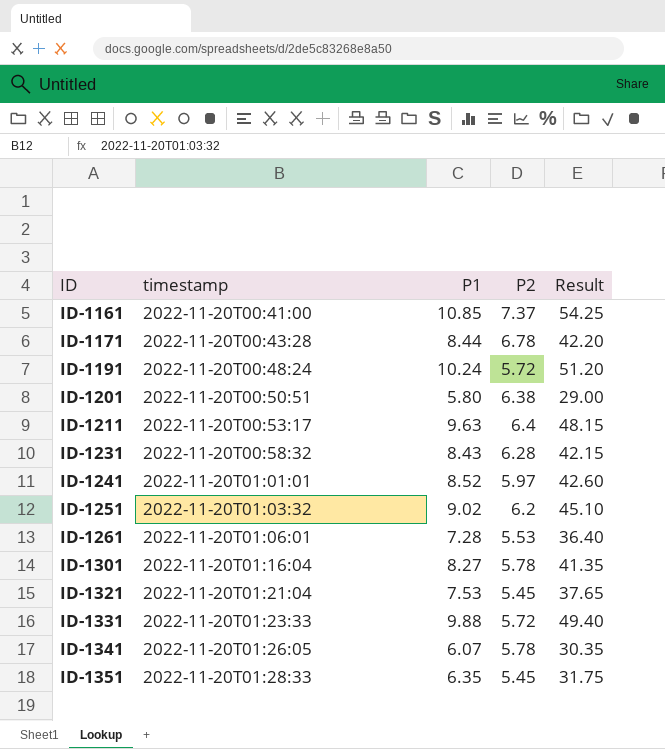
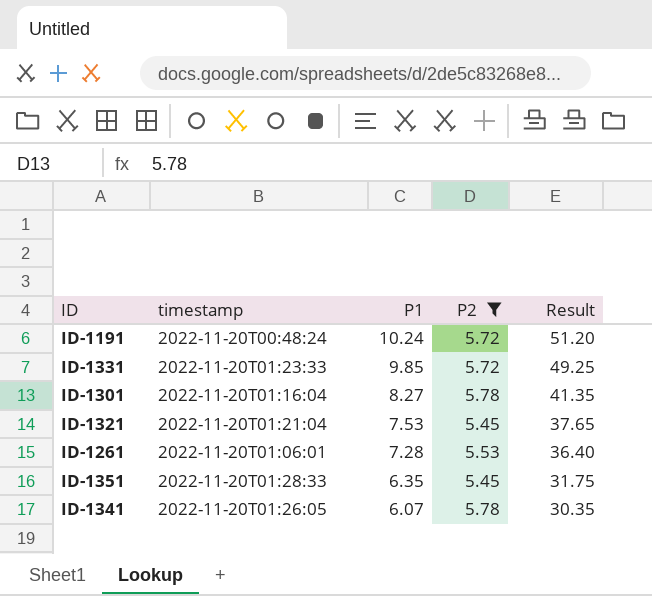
filter: none -> P2 <= 5.78
row order: ID ascending -> P1 descending
ID-1331 | P1: 9.88 -> 9.85
ID-1331 | Result: 49.40 -> 49.25

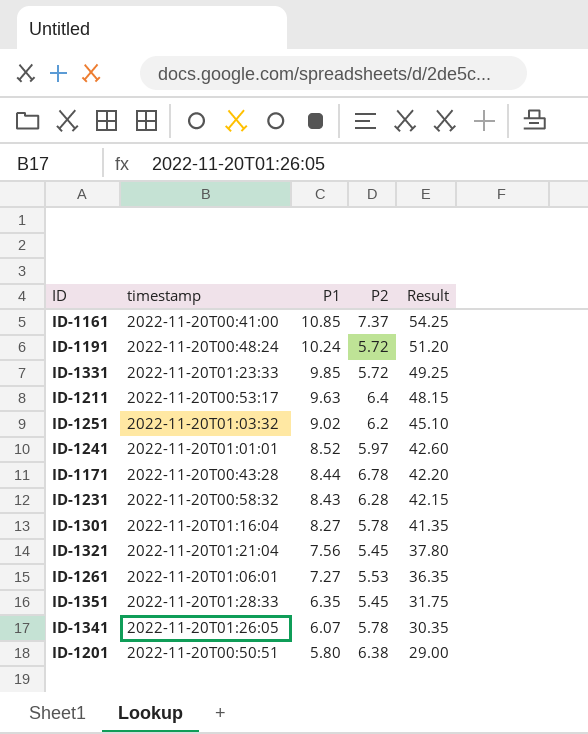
filter: P2 <= 5.78 -> none
ID-1321 | P1: 7.53 -> 7.56
ID-1321 | Result: 37.65 -> 37.80
ID-1261 | P1: 7.28 -> 7.27
ID-1261 | Result: 36.40 -> 36.35

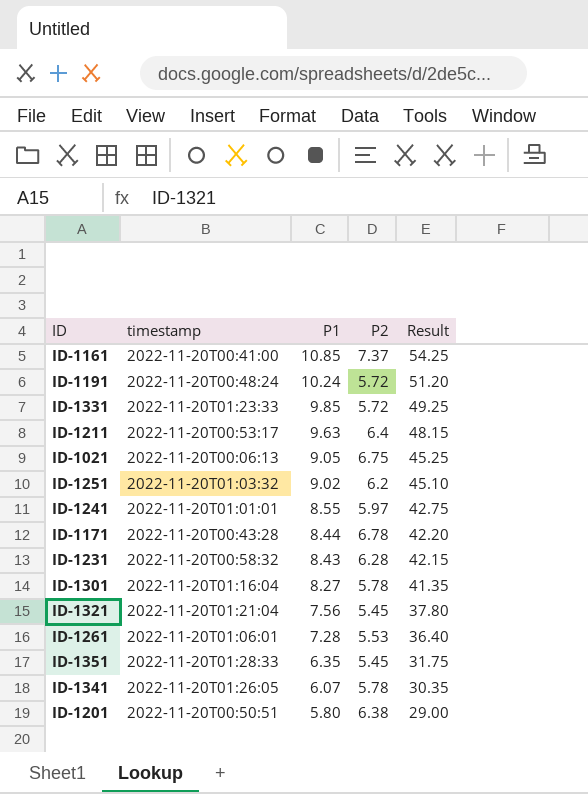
row ID-1021: none -> 2022-11-20T00:06:13 | 9.05 | 6.75 | 45.25
ID-1241 | P1: 8.52 -> 8.55
ID-1241 | Result: 42.60 -> 42.75
ID-1261 | P1: 7.27 -> 7.28
ID-1261 | Result: 36.35 -> 36.40

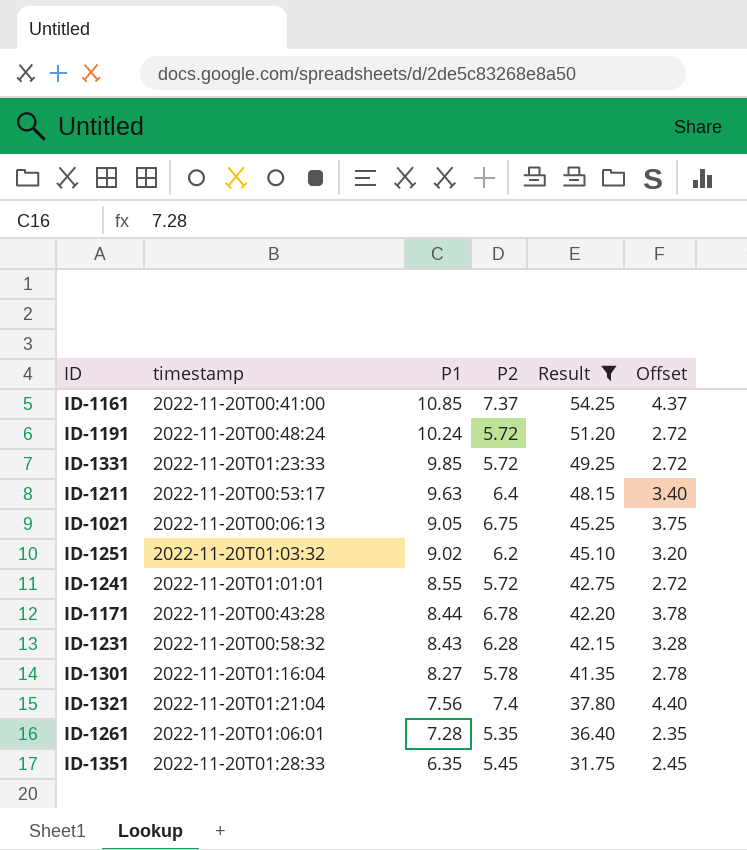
filter: none -> Result >= 31.75
column Offset | formula: none -> [P2] - 3
ID-1241 | P2: 5.97 -> 5.72
ID-1321 | P2: 5.45 -> 7.4
ID-1261 | P2: 5.53 -> 5.35

